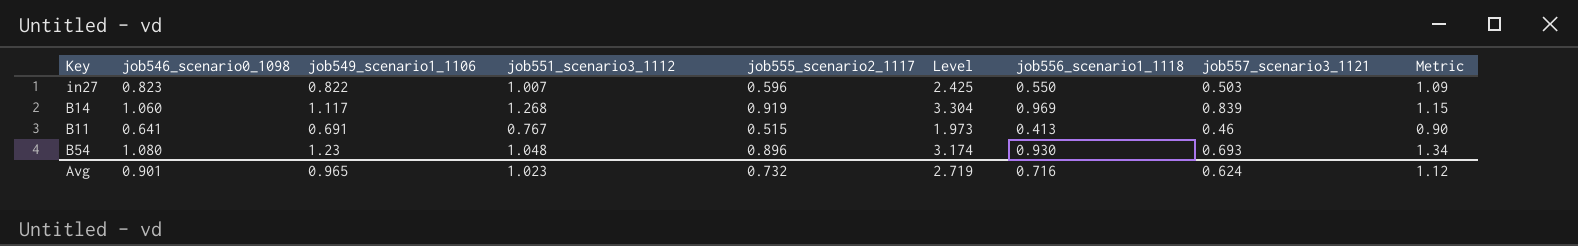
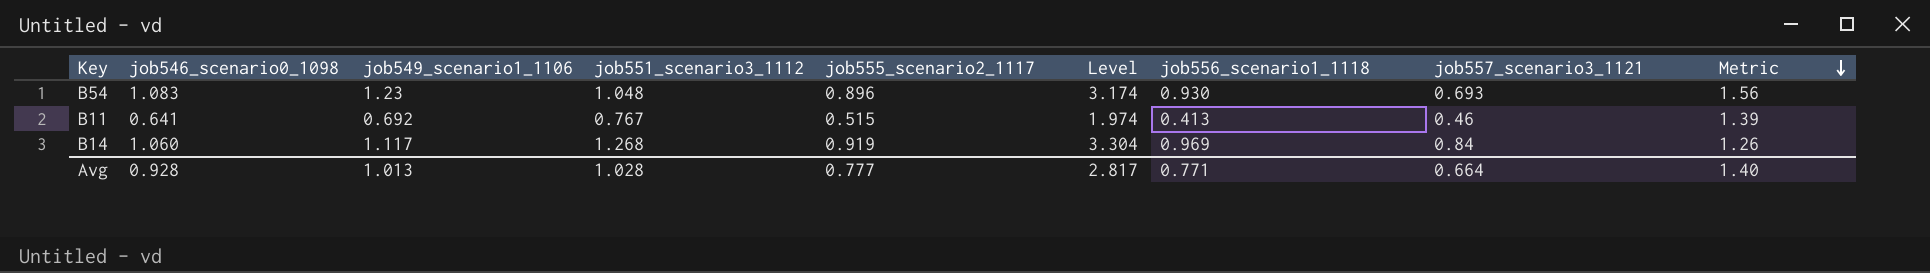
row order: none -> Metric descending
column Metric | formula: [job556_scenario1_1118] / [job557_scenario3_1121] -> [job546_scenario0_1098] / [job557_scenario3_1121]
row in27: 0.823 | 0.822 | 1.007 | 0.596 | 2.425 | 0.550 | 0.503 | 1.09 -> none
B54 | job546_scenario0_1098: 1.080 -> 1.083
B11 | job549_scenario1_1106: 0.691 -> 0.692
B11 | Level: 1.973 -> 1.974
B14 | job557_scenario3_1121: 0.839 -> 0.84
Avg | job546_scenario0_1098: 0.901 -> 0.928
Avg | job549_scenario1_1106: 0.965 -> 1.013
Avg | job551_scenario3_1112: 1.023 -> 1.028
Avg | job555_scenario2_1117: 0.732 -> 0.777
Avg | Level: 2.719 -> 2.817
Avg | job556_scenario1_1118: 0.716 -> 0.771
Avg | job557_scenario3_1121: 0.624 -> 0.664
Avg | Metric: 1.12 -> 1.40

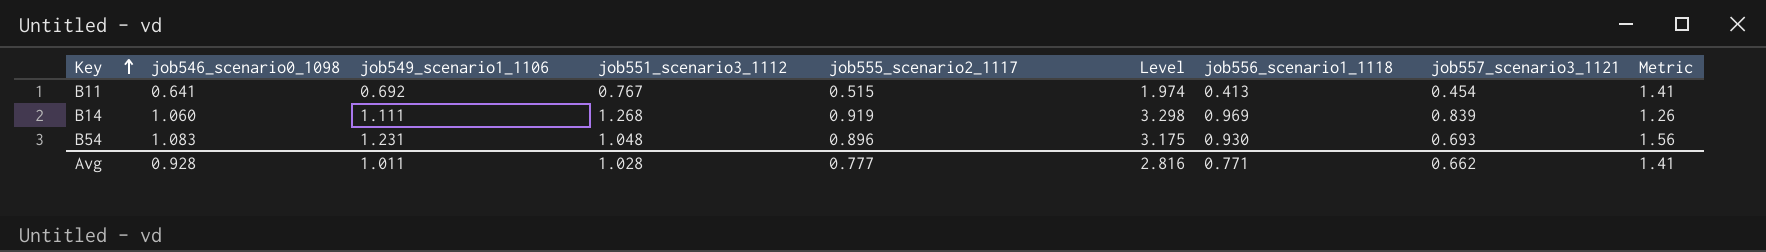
row order: Metric descending -> Key ascending
B11 | job557_scenario3_1121: 0.46 -> 0.454
B11 | Metric: 1.39 -> 1.41
B14 | job549_scenario1_1106: 1.117 -> 1.111
B14 | Level: 3.304 -> 3.298
B14 | job557_scenario3_1121: 0.84 -> 0.839
B54 | job549_scenario1_1106: 1.23 -> 1.231
B54 | Level: 3.174 -> 3.175
Avg | job549_scenario1_1106: 1.013 -> 1.011
Avg | Level: 2.817 -> 2.816
Avg | job557_scenario3_1121: 0.664 -> 0.662
Avg | Metric: 1.40 -> 1.41

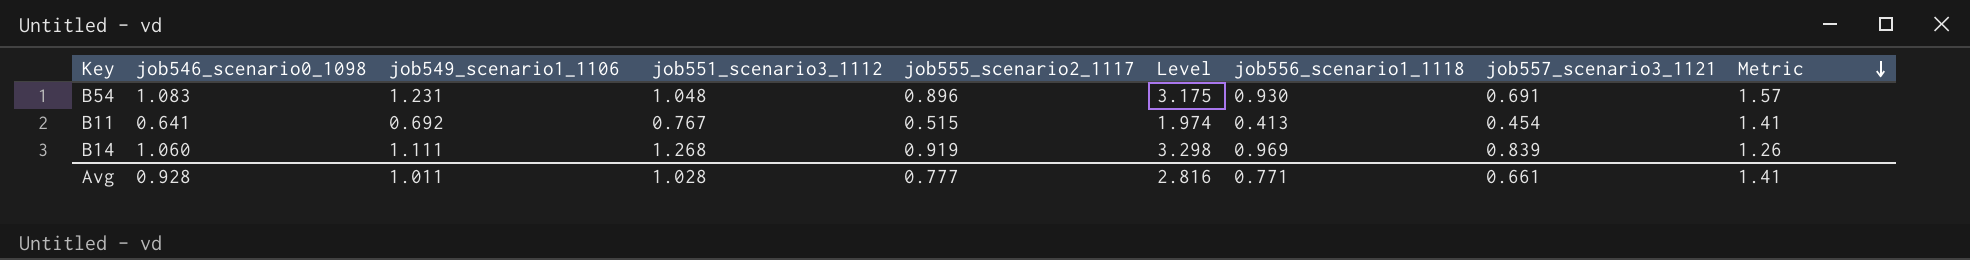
row order: Key ascending -> Metric descending
B54 | job557_scenario3_1121: 0.693 -> 0.691
B54 | Metric: 1.56 -> 1.57
Avg | job557_scenario3_1121: 0.662 -> 0.661

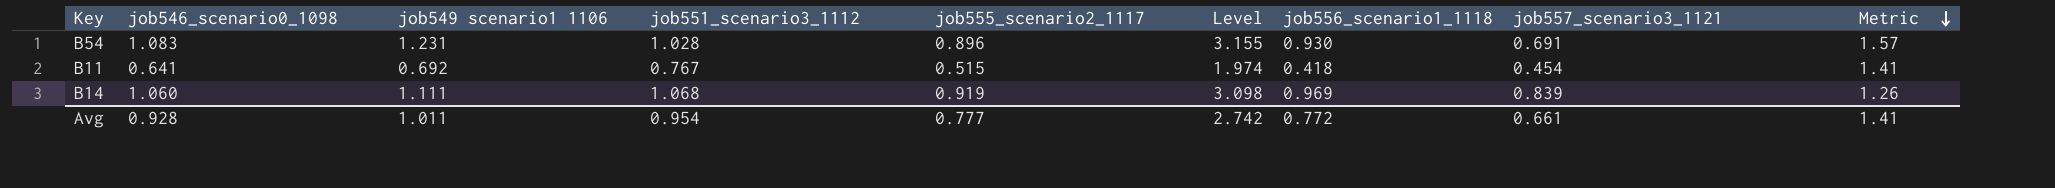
column name: job549_scenario1_1106 -> job549 scenario1 1106
B54 | job551_scenario3_1112: 1.048 -> 1.028
B54 | Level: 3.175 -> 3.155
B11 | job556_scenario1_1118: 0.413 -> 0.418
B14 | job551_scenario3_1112: 1.268 -> 1.068
B14 | Level: 3.298 -> 3.098
Avg | job551_scenario3_1112: 1.028 -> 0.954
Avg | Level: 2.816 -> 2.742
Avg | job556_scenario1_1118: 0.771 -> 0.772

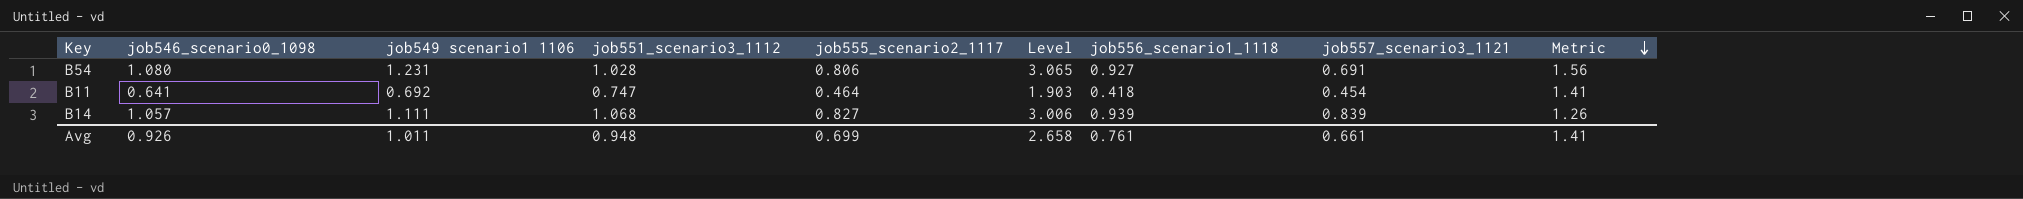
B54 | job546_scenario0_1098: 1.083 -> 1.080
B54 | job555_scenario2_1117: 0.896 -> 0.806
B54 | Level: 3.155 -> 3.065
B54 | job556_scenario1_1118: 0.930 -> 0.927
B54 | Metric: 1.57 -> 1.56
B11 | job551_scenario3_1112: 0.767 -> 0.747
B11 | job555_scenario2_1117: 0.515 -> 0.464
B11 | Level: 1.974 -> 1.903
B14 | job546_scenario0_1098: 1.060 -> 1.057
B14 | job555_scenario2_1117: 0.919 -> 0.827
B14 | Level: 3.098 -> 3.006
B14 | job556_scenario1_1118: 0.969 -> 0.939
Avg | job546_scenario0_1098: 0.928 -> 0.926
Avg | job551_scenario3_1112: 0.954 -> 0.948
Avg | job555_scenario2_1117: 0.777 -> 0.699
Avg | Level: 2.742 -> 2.658
Avg | job556_scenario1_1118: 0.772 -> 0.761

